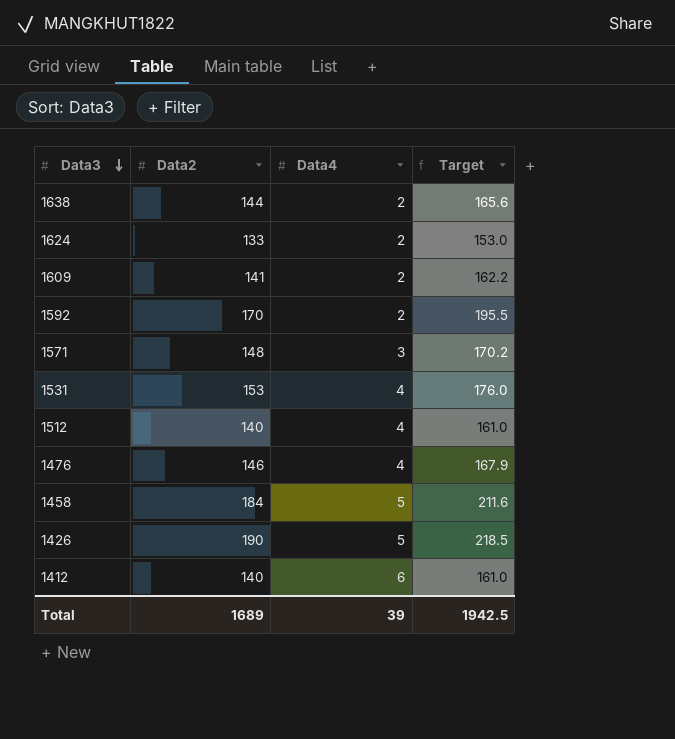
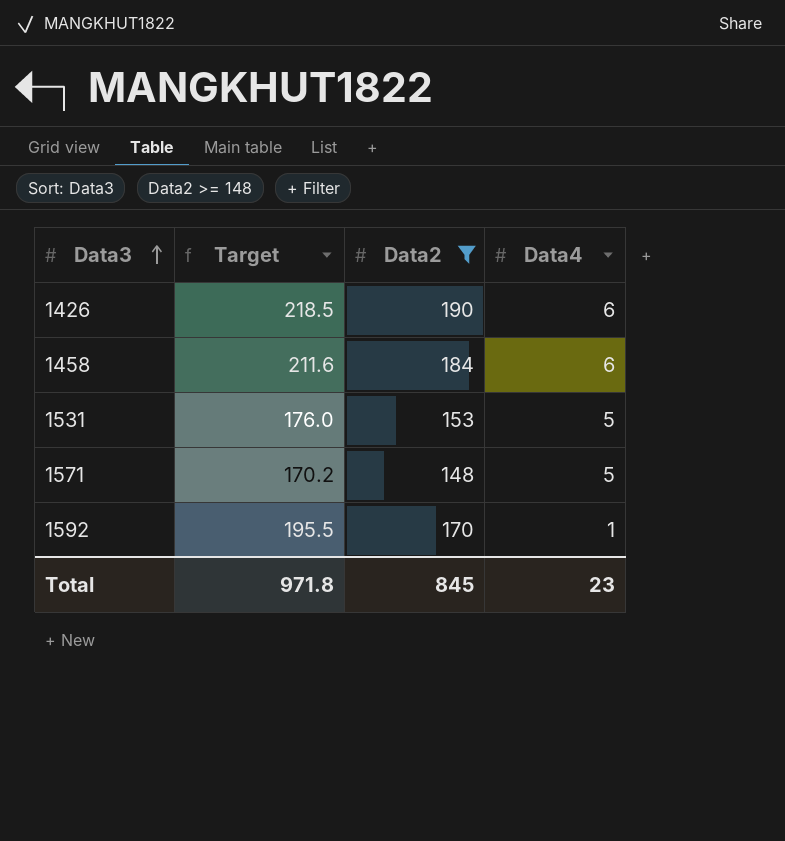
filter: none -> Data2 >= 148
row order: Data3 descending -> Data3 ascending
column Target | position: 4 -> 2
1426 | Data4: 5 -> 6
1458 | Data4: 5 -> 6
1531 | Data4: 4 -> 5
1571 | Data4: 3 -> 5
1592 | Data4: 2 -> 1
Total | Target: 1942.5 -> 971.8
Total | Data2: 1689 -> 845
Total | Data4: 39 -> 23

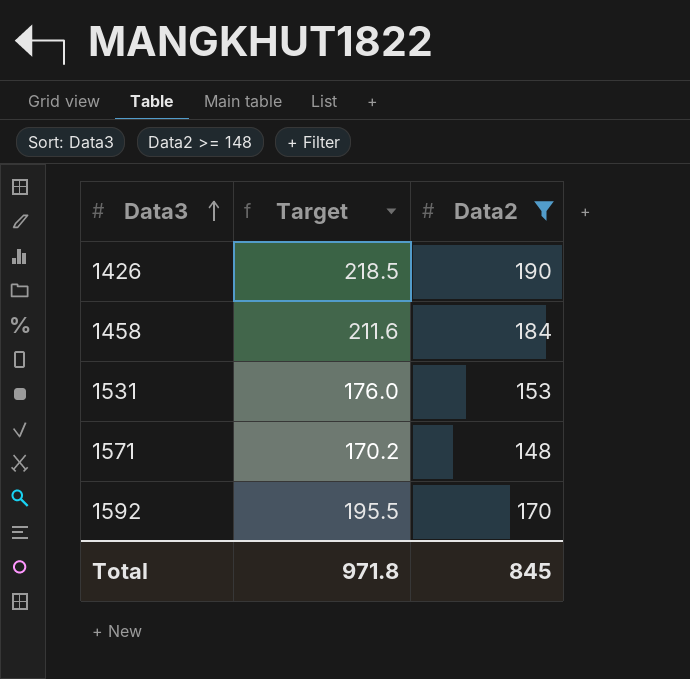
column Data4 | position: 4 -> none

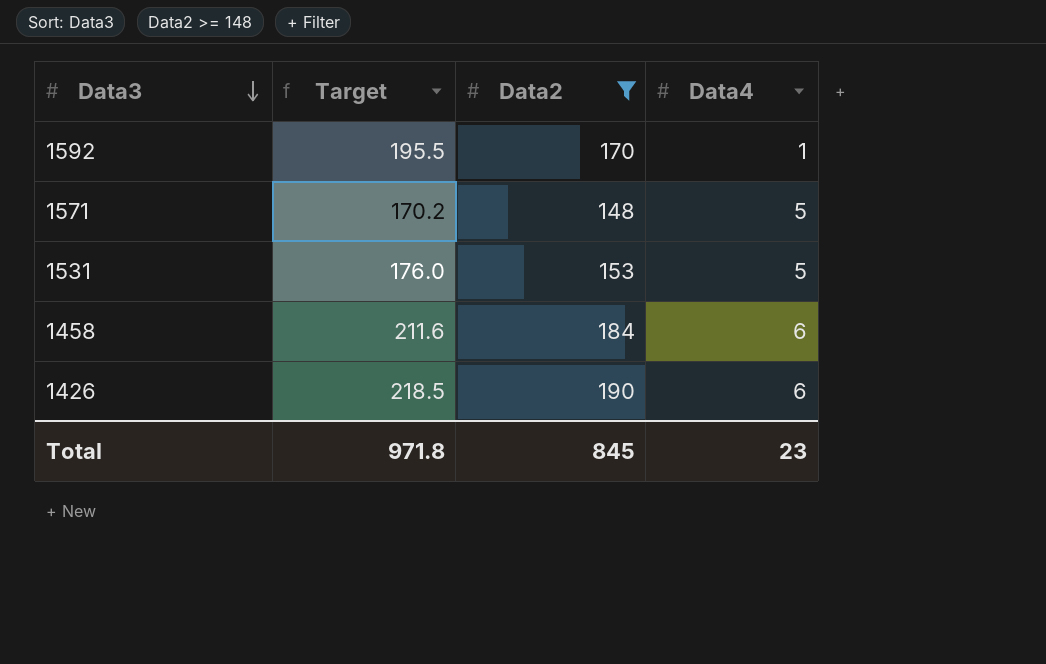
row order: Data3 ascending -> Data3 descending
column Data4 | position: none -> 4

